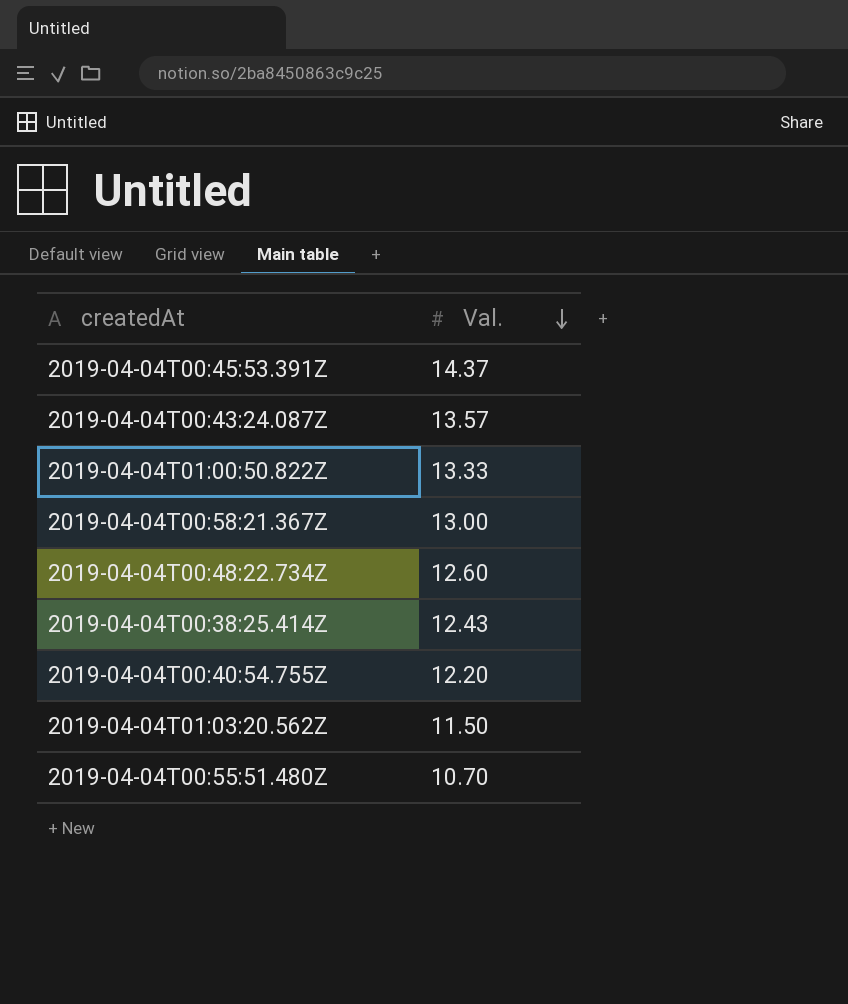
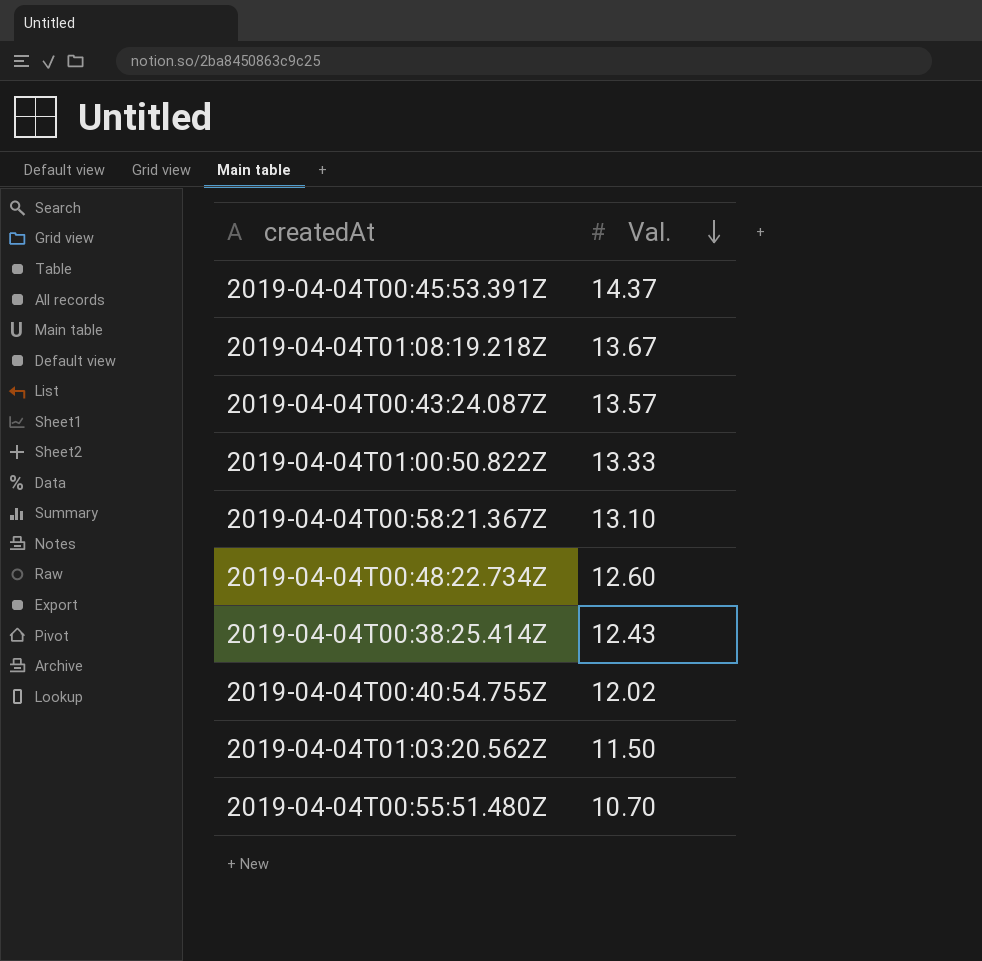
row 2019-04-04T01:08:19.218Z: none -> 13.67
2019-04-04T00:58:21.367Z | Val.: 13.00 -> 13.10
2019-04-04T00:40:54.755Z | Val.: 12.20 -> 12.02

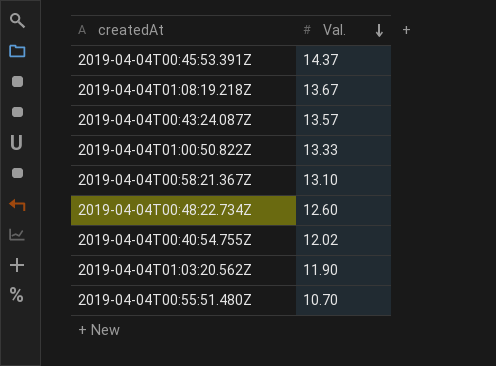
row 2019-04-04T00:38:25.414Z: 12.43 -> none
2019-04-04T01:03:20.562Z | Val.: 11.50 -> 11.90

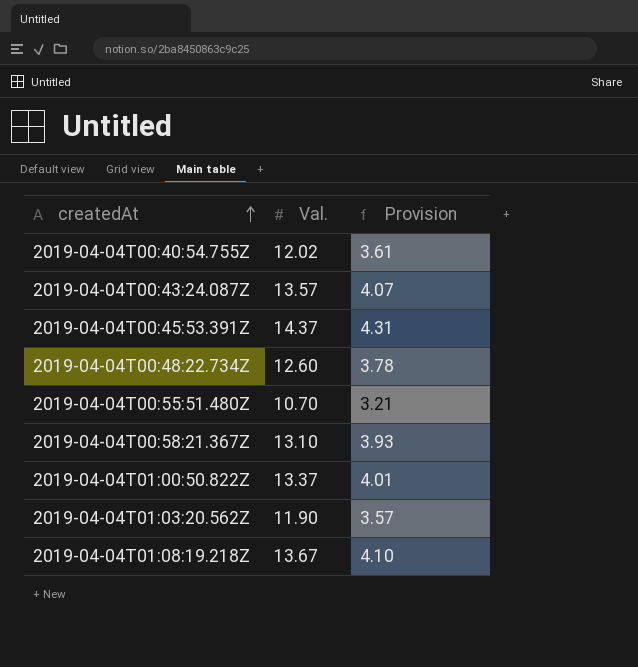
row order: Val. descending -> createdAt ascending
column Provision | formula: none -> [Val.] * 0.3
2019-04-04T01:00:50.822Z | Val.: 13.33 -> 13.37

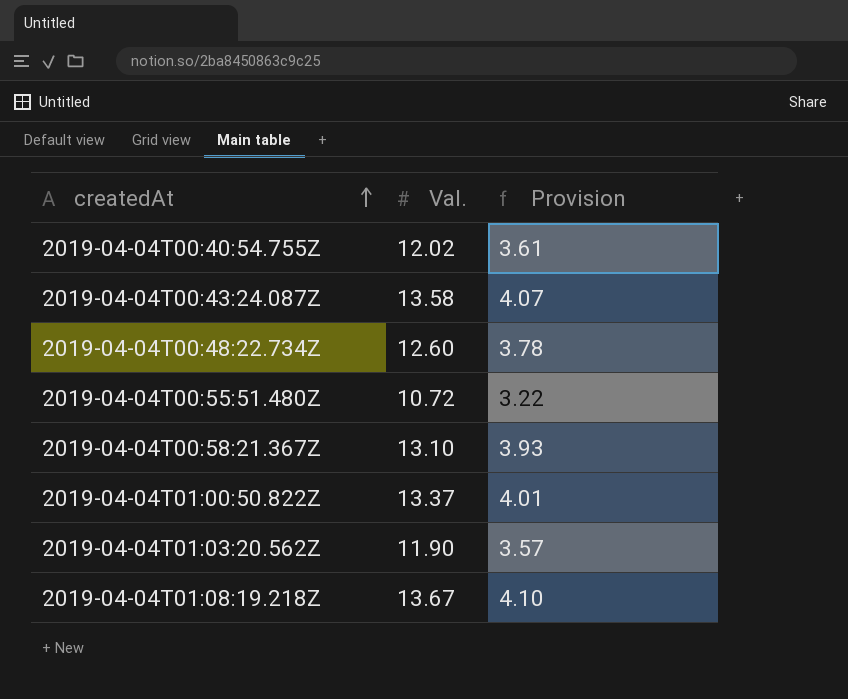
row 2019-04-04T00:45:53.391Z: 14.37 | 4.31 -> none
2019-04-04T00:43:24.087Z | Val.: 13.57 -> 13.58
2019-04-04T00:55:51.480Z | Val.: 10.70 -> 10.72
2019-04-04T00:55:51.480Z | Provision: 3.21 -> 3.22

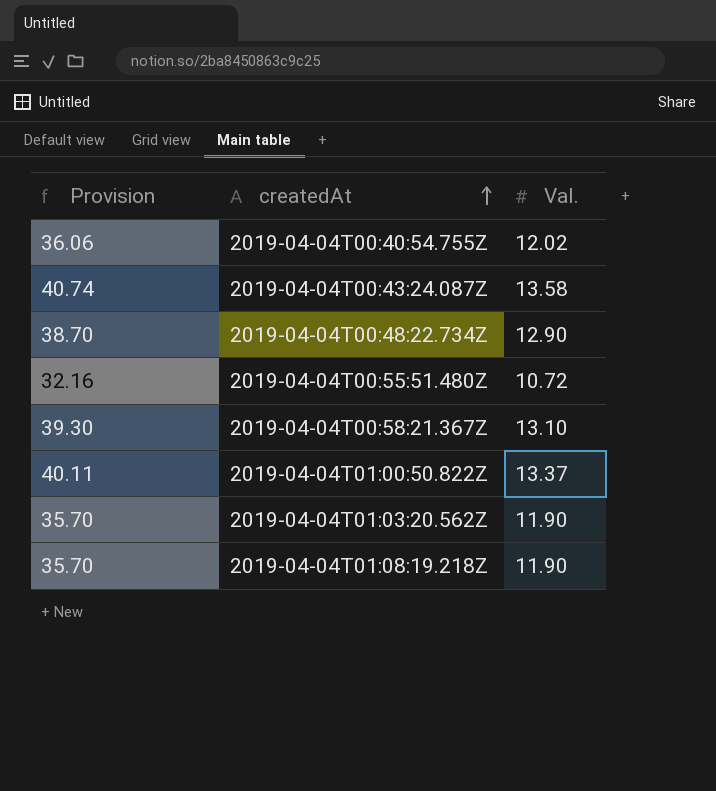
column Provision | formula: [Val.] * 0.3 -> [Val.] * 3
column Provision | position: 3 -> 1
2019-04-04T00:48:22.734Z | Val.: 12.60 -> 12.90
2019-04-04T01:08:19.218Z | Val.: 13.67 -> 11.90

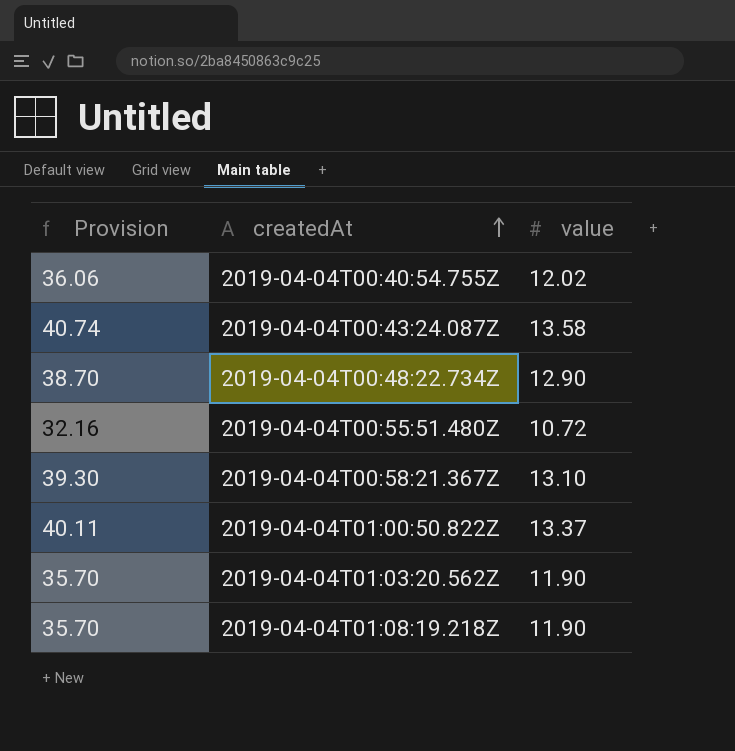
column name: Val. -> value

